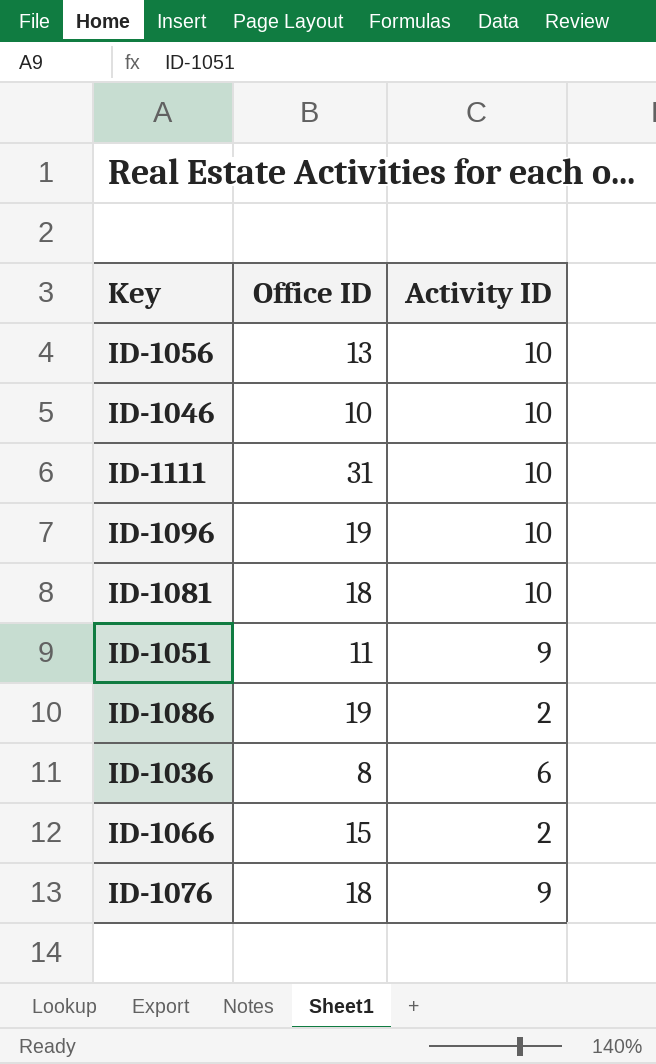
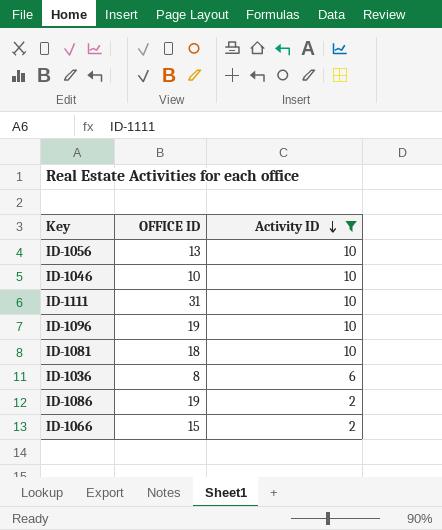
filter: none -> Activity ID != 9
row order: none -> Activity ID descending
column name: Office ID -> OFFICE ID

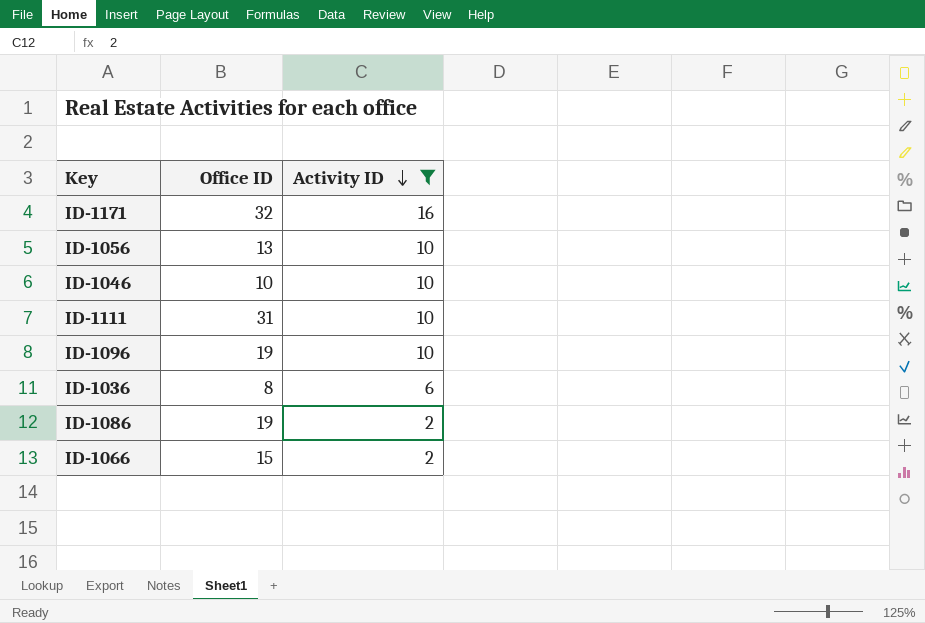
column name: OFFICE ID -> Office ID
row ID-1081: 18 | 10 -> none
row ID-1171: none -> 32 | 16

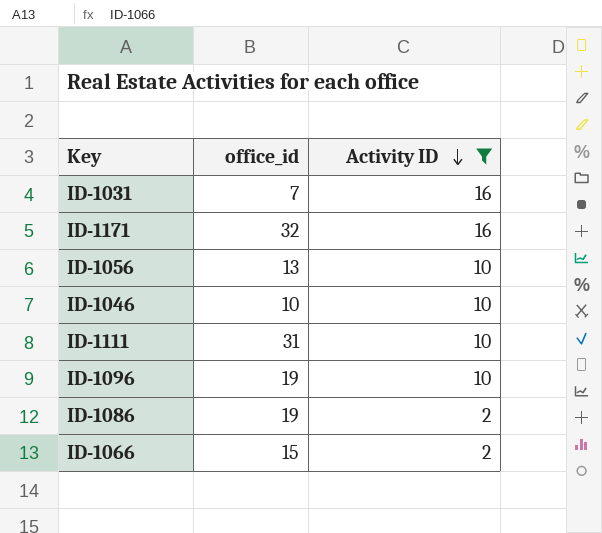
column name: Office ID -> office_id
row ID-1036: 8 | 6 -> none
row ID-1031: none -> 7 | 16

